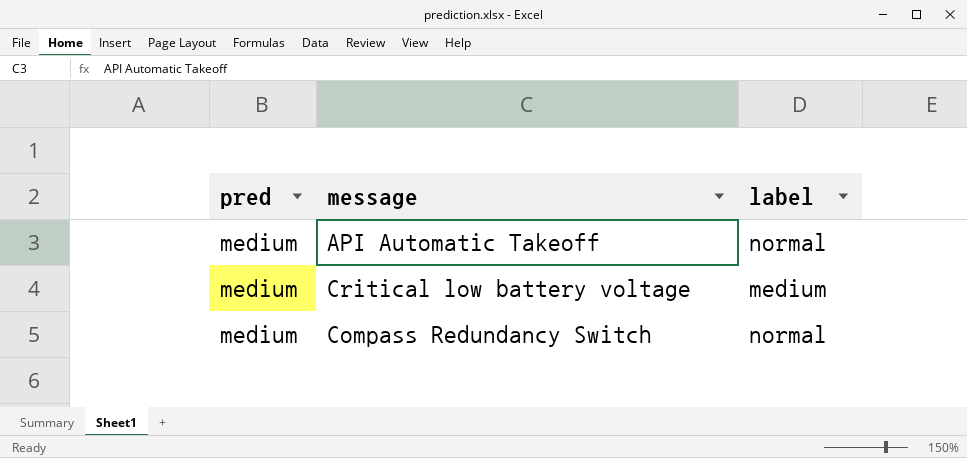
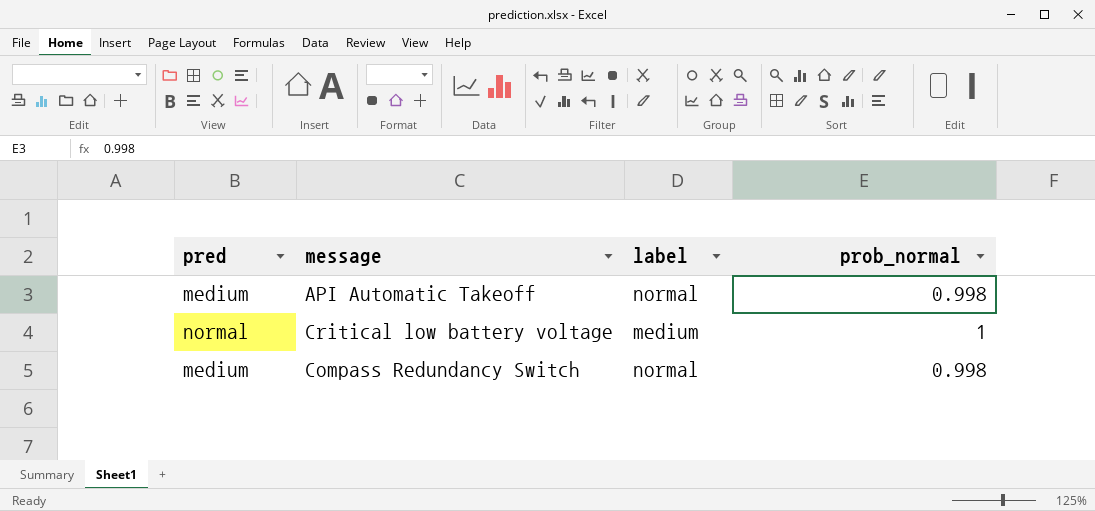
column prob_normal | position: none -> 4
Critical low battery voltage | pred: medium -> normal

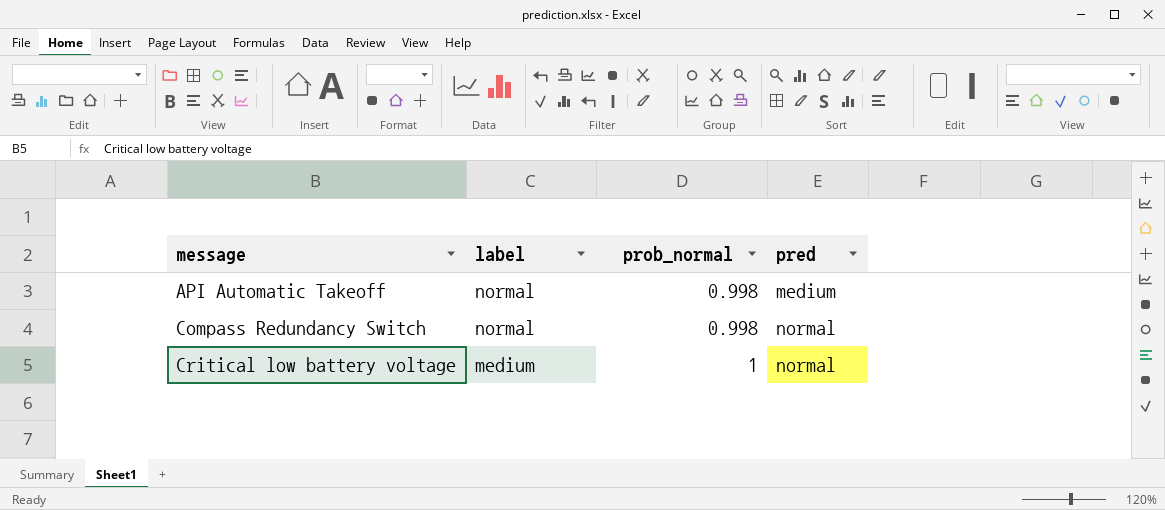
row order: none -> message ascending
column pred | position: 1 -> 4
Compass Redundancy Switch | pred: medium -> normal

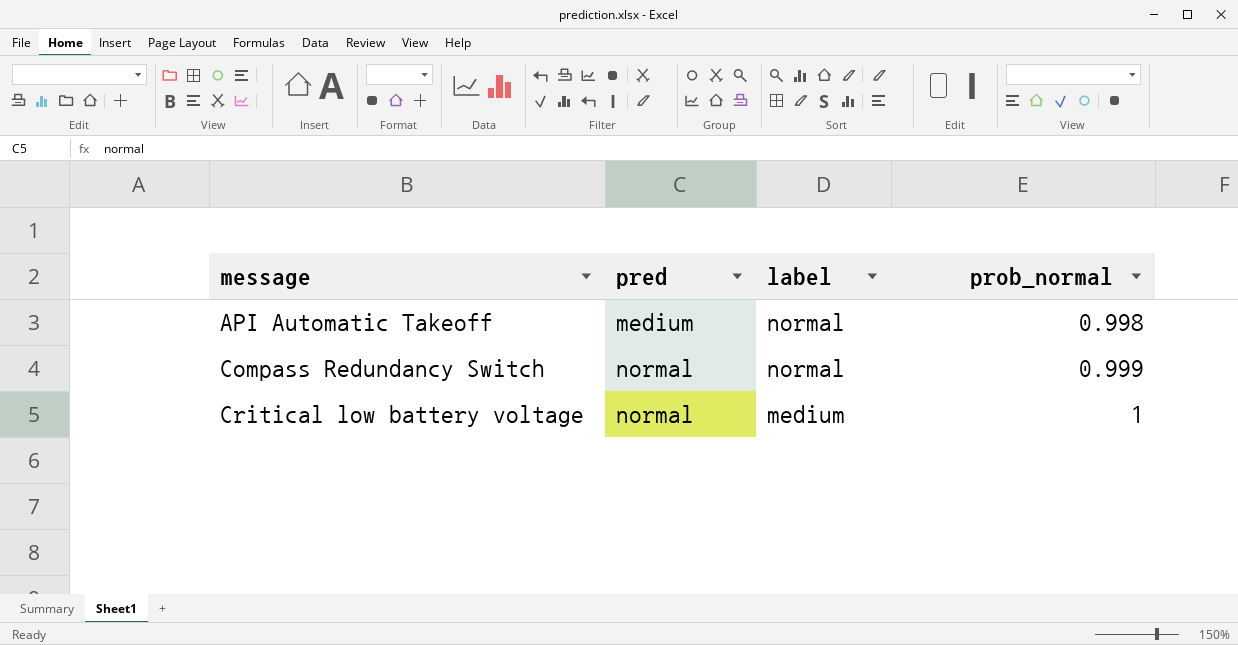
column pred | position: 4 -> 2
Compass Redundancy Switch | prob_normal: 0.998 -> 0.999

